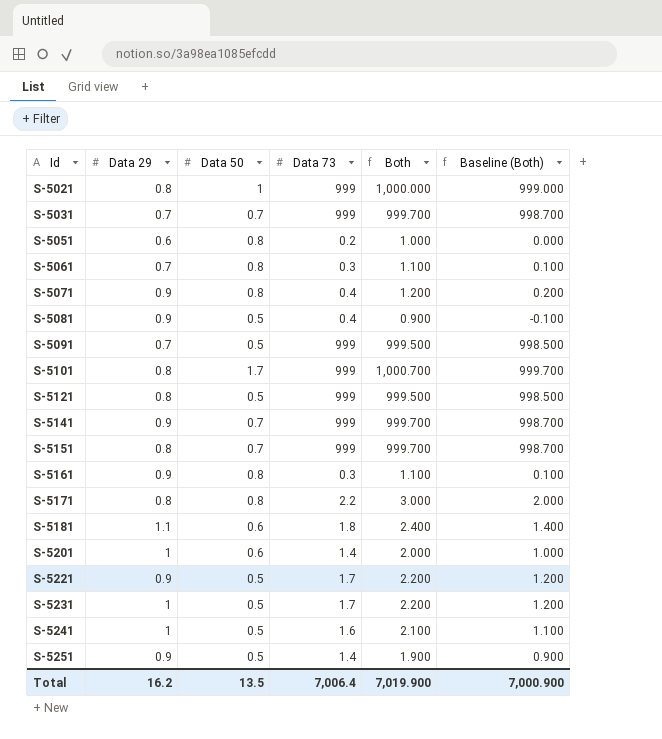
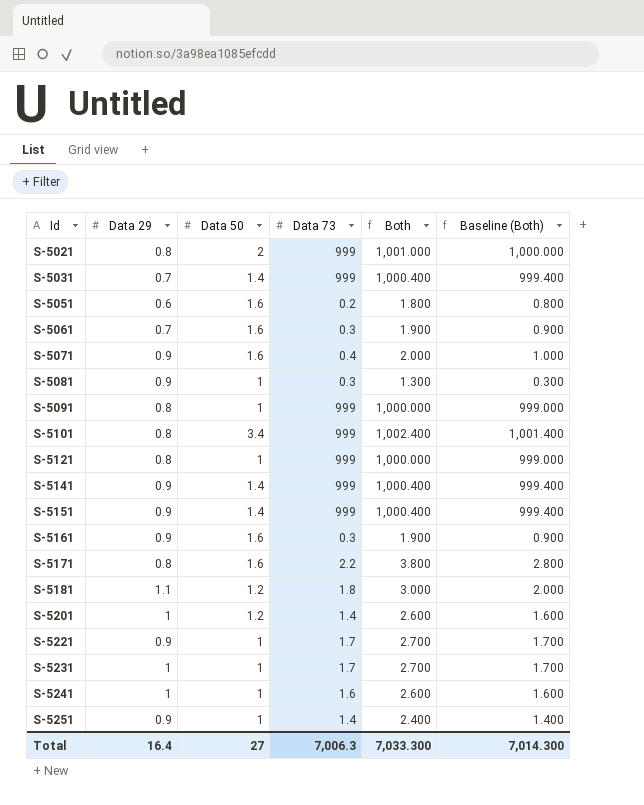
S-5021 | Data 50: 1 -> 2
S-5021 | Both: 1,000.000 -> 1,001.000
S-5021 | Baseline (Both): 999.000 -> 1,000.000
S-5031 | Data 50: 0.7 -> 1.4
S-5031 | Both: 999.700 -> 1,000.400
S-5031 | Baseline (Both): 998.700 -> 999.400
S-5051 | Data 50: 0.8 -> 1.6
S-5051 | Both: 1.000 -> 1.800
S-5051 | Baseline (Both): 0.000 -> 0.800
S-5061 | Data 50: 0.8 -> 1.6
S-5061 | Both: 1.100 -> 1.900
S-5061 | Baseline (Both): 0.100 -> 0.900
S-5071 | Data 50: 0.8 -> 1.6
S-5071 | Both: 1.200 -> 2.000
S-5071 | Baseline (Both): 0.200 -> 1.000
S-5081 | Data 50: 0.5 -> 1
S-5081 | Data 73: 0.4 -> 0.3
S-5081 | Both: 0.900 -> 1.300
S-5081 | Baseline (Both): -0.100 -> 0.300
S-5091 | Data 29: 0.7 -> 0.8
S-5091 | Data 50: 0.5 -> 1
S-5091 | Both: 999.500 -> 1,000.000
S-5091 | Baseline (Both): 998.500 -> 999.000
S-5101 | Data 50: 1.7 -> 3.4
S-5101 | Both: 1,000.700 -> 1,002.400
S-5101 | Baseline (Both): 999.700 -> 1,001.400
S-5121 | Data 50: 0.5 -> 1
S-5121 | Both: 999.500 -> 1,000.000
S-5121 | Baseline (Both): 998.500 -> 999.000
S-5141 | Data 50: 0.7 -> 1.4
S-5141 | Both: 999.700 -> 1,000.400
S-5141 | Baseline (Both): 998.700 -> 999.400
S-5151 | Data 29: 0.8 -> 0.9
S-5151 | Data 50: 0.7 -> 1.4
S-5151 | Both: 999.700 -> 1,000.400
S-5151 | Baseline (Both): 998.700 -> 999.400
S-5161 | Data 50: 0.8 -> 1.6
S-5161 | Both: 1.100 -> 1.900
S-5161 | Baseline (Both): 0.100 -> 0.900
S-5171 | Data 50: 0.8 -> 1.6
S-5171 | Both: 3.000 -> 3.800
S-5171 | Baseline (Both): 2.000 -> 2.800
S-5181 | Data 50: 0.6 -> 1.2
S-5181 | Both: 2.400 -> 3.000
S-5181 | Baseline (Both): 1.400 -> 2.000
S-5201 | Data 50: 0.6 -> 1.2
S-5201 | Both: 2.000 -> 2.600
S-5201 | Baseline (Both): 1.000 -> 1.600
S-5221 | Data 50: 0.5 -> 1
S-5221 | Both: 2.200 -> 2.700
S-5221 | Baseline (Both): 1.200 -> 1.700
S-5231 | Data 50: 0.5 -> 1
S-5231 | Both: 2.200 -> 2.700
S-5231 | Baseline (Both): 1.200 -> 1.700
S-5241 | Data 50: 0.5 -> 1
S-5241 | Both: 2.100 -> 2.600
S-5241 | Baseline (Both): 1.100 -> 1.600
S-5251 | Data 50: 0.5 -> 1
S-5251 | Both: 1.900 -> 2.400
S-5251 | Baseline (Both): 0.900 -> 1.400
Total | Data 29: 16.2 -> 16.4
Total | Data 50: 13.5 -> 27
Total | Data 73: 7,006.4 -> 7,006.3
Total | Both: 7,019.900 -> 7,033.300
Total | Baseline (Both): 7,000.900 -> 7,014.300

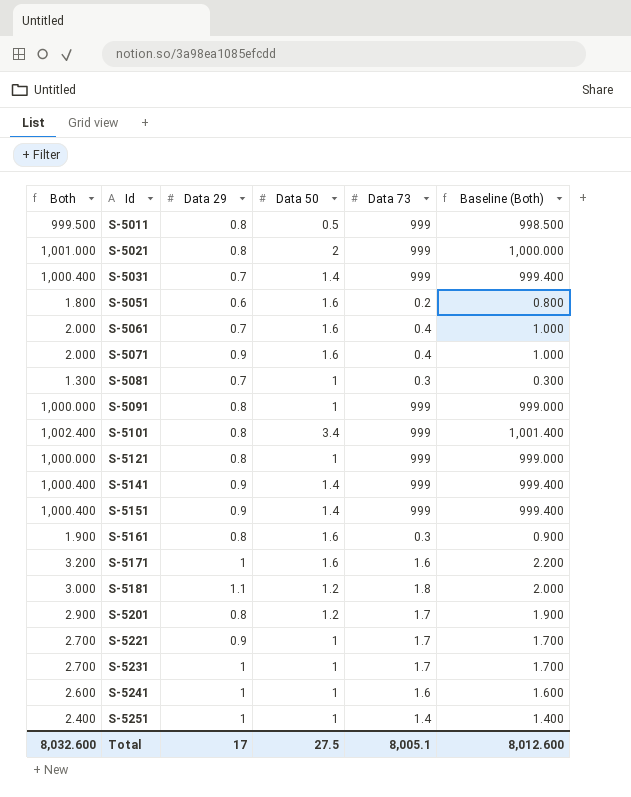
column Both | position: 5 -> 1
row S-5011: none -> 999.500 | 0.8 | 0.5 | 999 | 998.500
S-5061 | Both: 1.900 -> 2.000
S-5061 | Data 73: 0.3 -> 0.4
S-5061 | Baseline (Both): 0.900 -> 1.000
S-5081 | Data 29: 0.9 -> 0.7
S-5161 | Data 29: 0.9 -> 0.8
S-5171 | Both: 3.800 -> 3.200
S-5171 | Data 29: 0.8 -> 1
S-5171 | Data 73: 2.2 -> 1.6
S-5171 | Baseline (Both): 2.800 -> 2.200
S-5201 | Both: 2.600 -> 2.900
S-5201 | Data 29: 1 -> 0.8
S-5201 | Data 73: 1.4 -> 1.7
S-5201 | Baseline (Both): 1.600 -> 1.900
S-5251 | Data 29: 0.9 -> 1
Total | Both: 7,033.300 -> 8,032.600
Total | Data 29: 16.4 -> 17
Total | Data 50: 27 -> 27.5
Total | Data 73: 7,006.3 -> 8,005.1
Total | Baseline (Both): 7,014.300 -> 8,012.600

